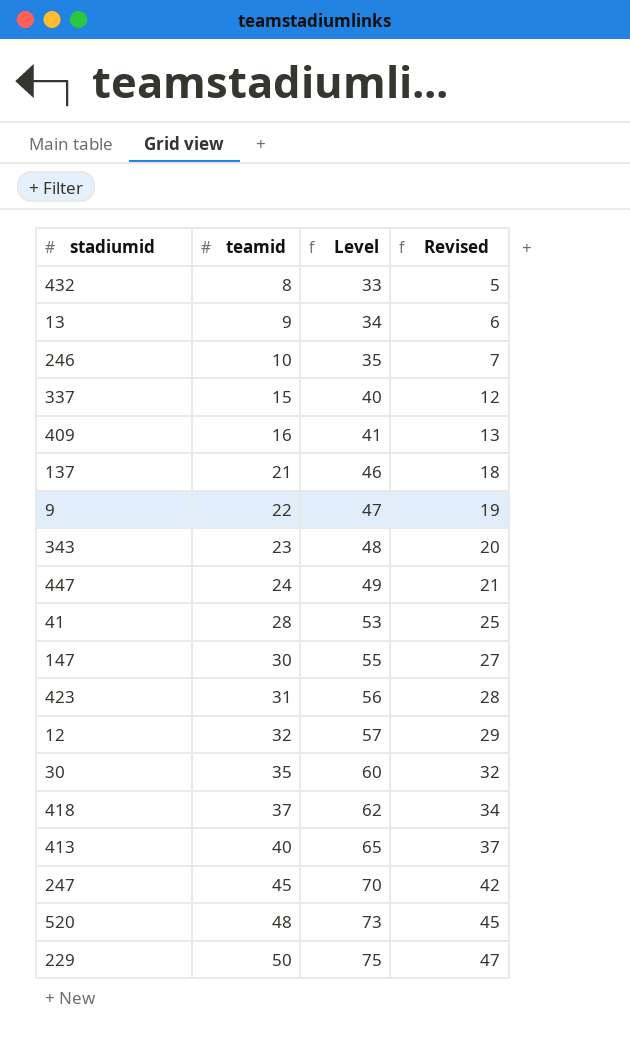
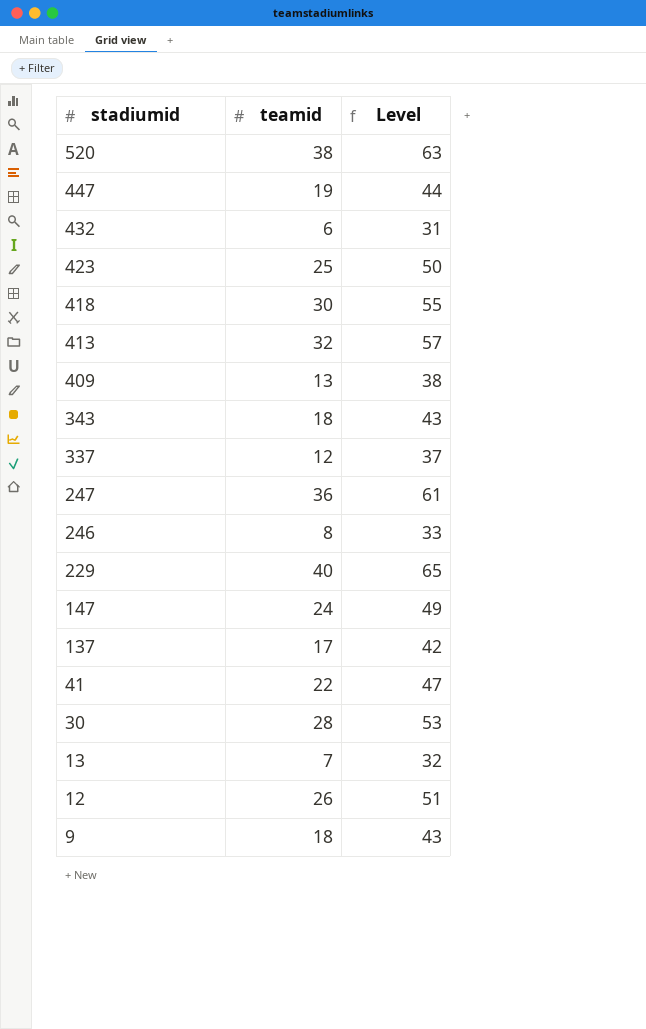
row order: teamid ascending -> stadiumid descending
column Revised | formula: [teamid] - 3 -> none
520 | teamid: 48 -> 38
520 | Level: 73 -> 63
447 | teamid: 24 -> 19
447 | Level: 49 -> 44
432 | teamid: 8 -> 6
432 | Level: 33 -> 31
423 | teamid: 31 -> 25
423 | Level: 56 -> 50
418 | teamid: 37 -> 30
418 | Level: 62 -> 55
413 | teamid: 40 -> 32
413 | Level: 65 -> 57
409 | teamid: 16 -> 13
409 | Level: 41 -> 38
343 | teamid: 23 -> 18
343 | Level: 48 -> 43
337 | teamid: 15 -> 12
337 | Level: 40 -> 37
247 | teamid: 45 -> 36
247 | Level: 70 -> 61
246 | teamid: 10 -> 8
246 | Level: 35 -> 33
229 | teamid: 50 -> 40
229 | Level: 75 -> 65
147 | teamid: 30 -> 24
147 | Level: 55 -> 49
137 | teamid: 21 -> 17
137 | Level: 46 -> 42
41 | teamid: 28 -> 22
41 | Level: 53 -> 47
30 | teamid: 35 -> 28
30 | Level: 60 -> 53
13 | teamid: 9 -> 7
13 | Level: 34 -> 32
12 | teamid: 32 -> 26
12 | Level: 57 -> 51
9 | teamid: 22 -> 18
9 | Level: 47 -> 43

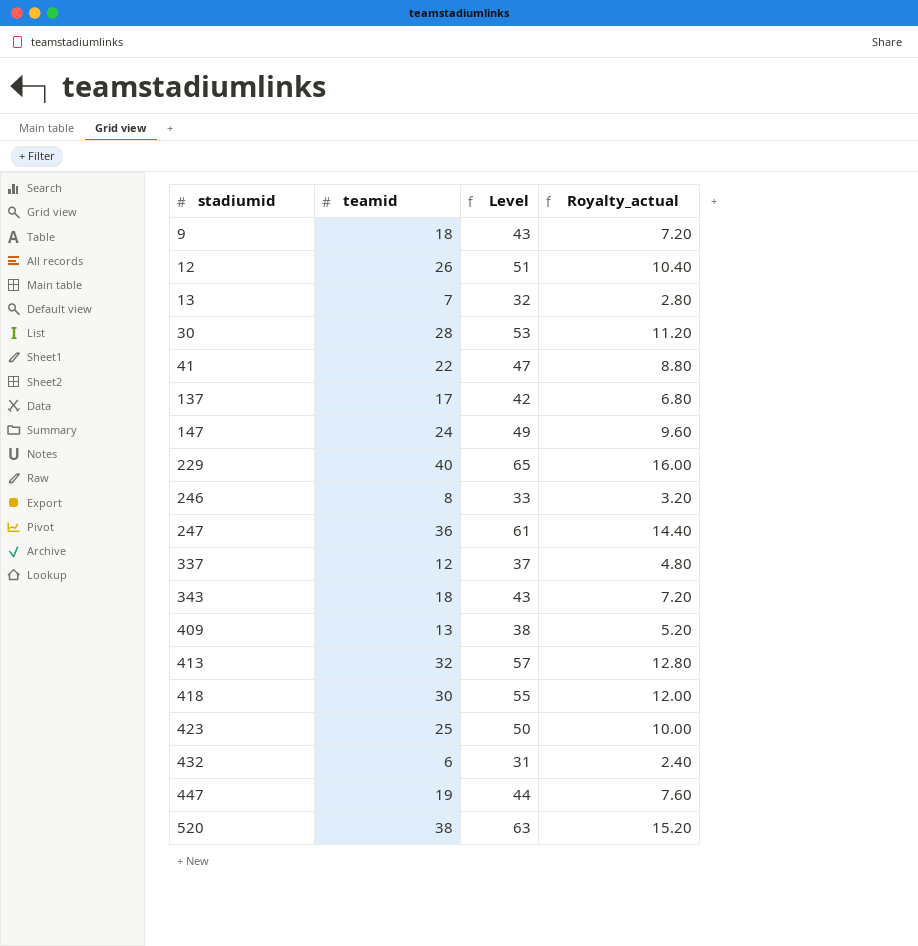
row order: stadiumid descending -> stadiumid ascending
column Royalty_actual | formula: none -> [teamid] * 0.4

